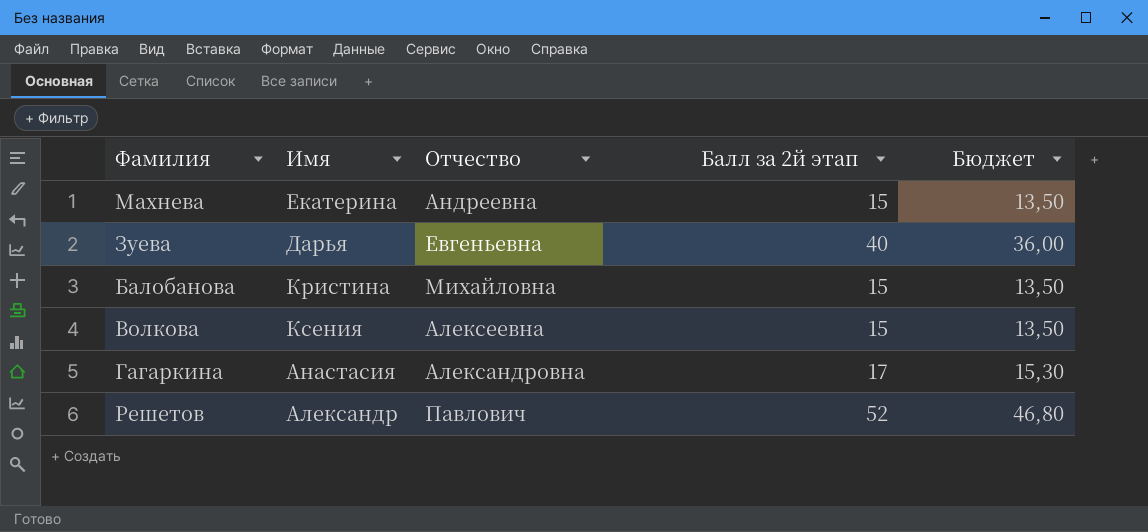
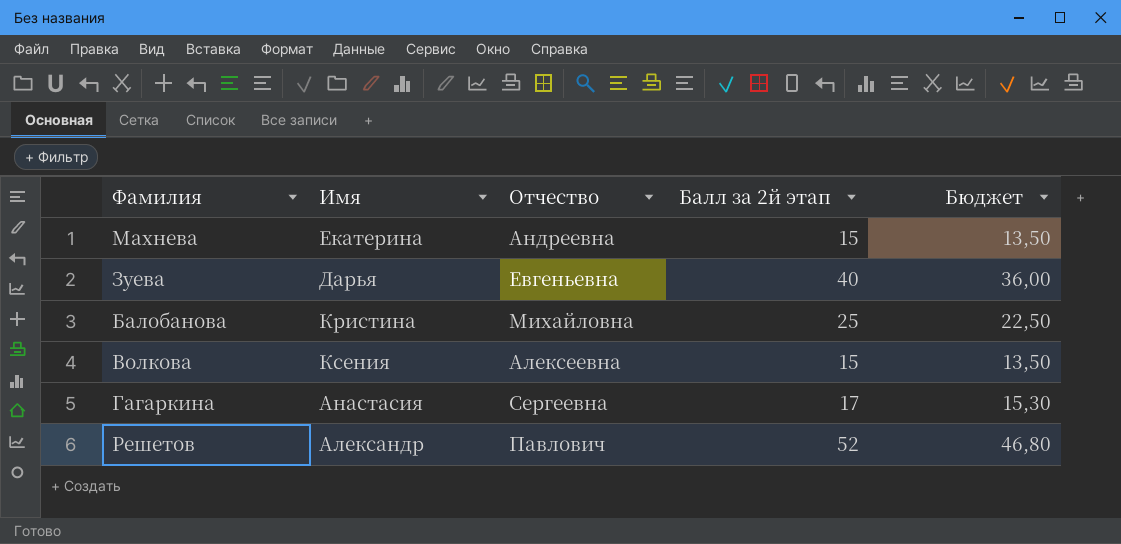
Балобанова | Балл за 2й этап: 15 -> 25
Балобанова | Бюджет: 13,50 -> 22,50
Гагаркина | Отчество: Александровна -> Сергеевна

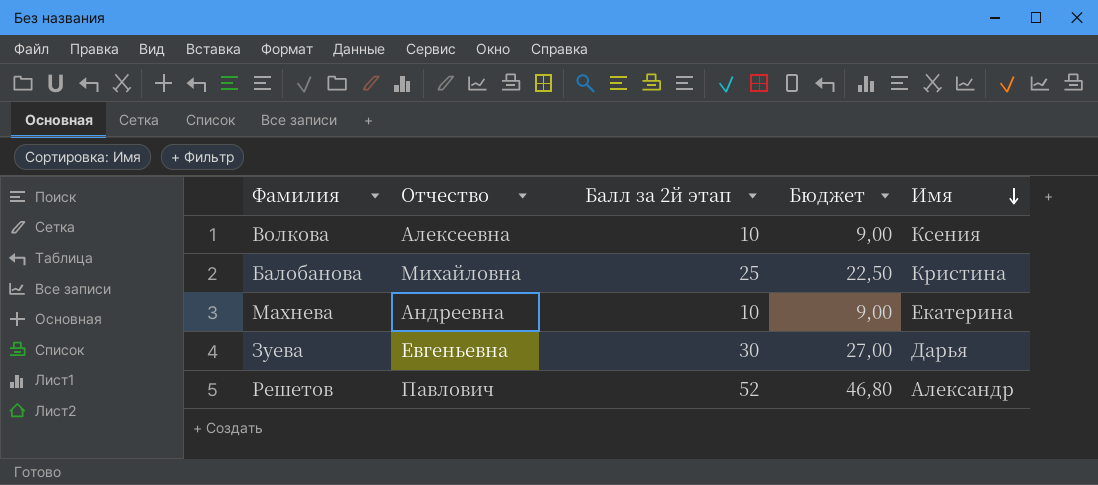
row order: none -> Имя descending
column Имя | position: 2 -> 5
row Гагаркина: Анастасия | Сергеевна | 17 | 15,30 -> none
Волкова | Балл за 2й этап: 15 -> 10
Волкова | Бюджет: 13,50 -> 9,00
Махнева | Балл за 2й этап: 15 -> 10
Махнева | Бюджет: 13,50 -> 9,00
Зуева | Балл за 2й этап: 40 -> 30
Зуева | Бюджет: 36,00 -> 27,00

